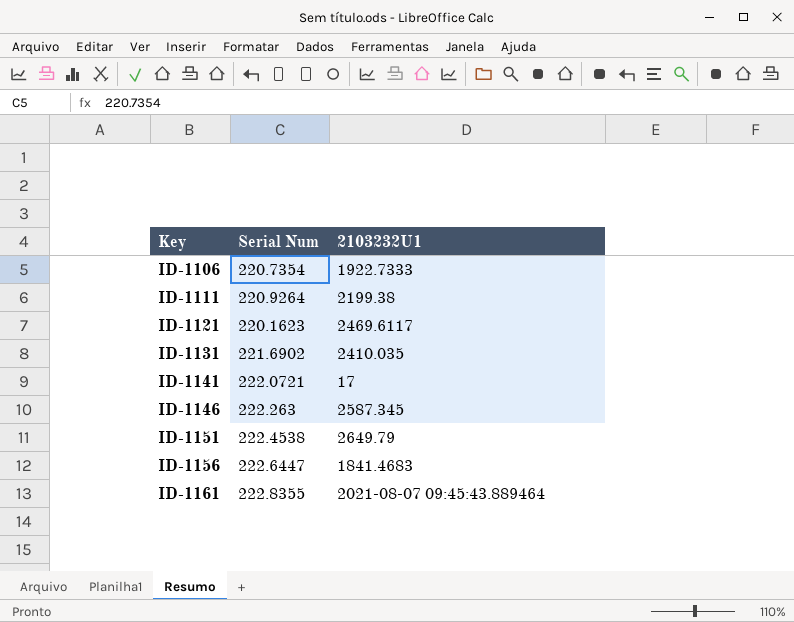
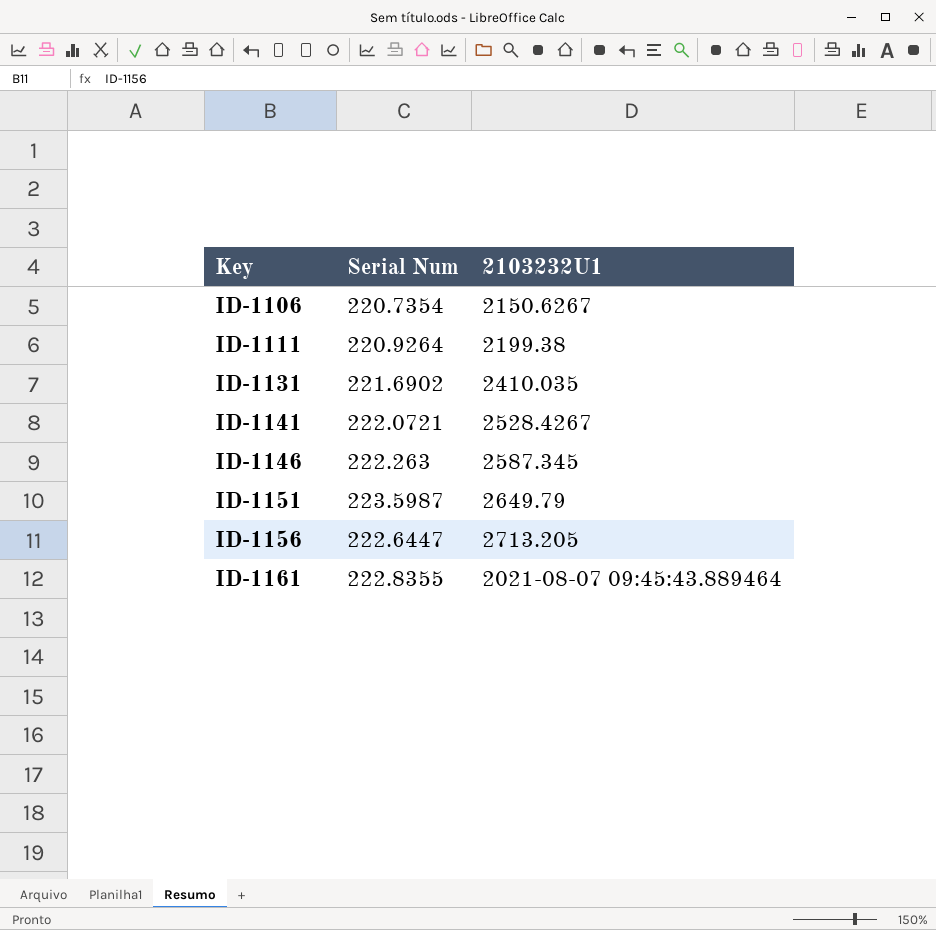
row ID-1121: 220.1623 | 2469.6117 -> none
ID-1106 | 2103232U1: 1922.7333 -> 2150.6267
ID-1141 | 2103232U1: 17 -> 2528.4267
ID-1151 | Serial Num: 222.4538 -> 223.5987
ID-1156 | 2103232U1: 1841.4683 -> 2713.205

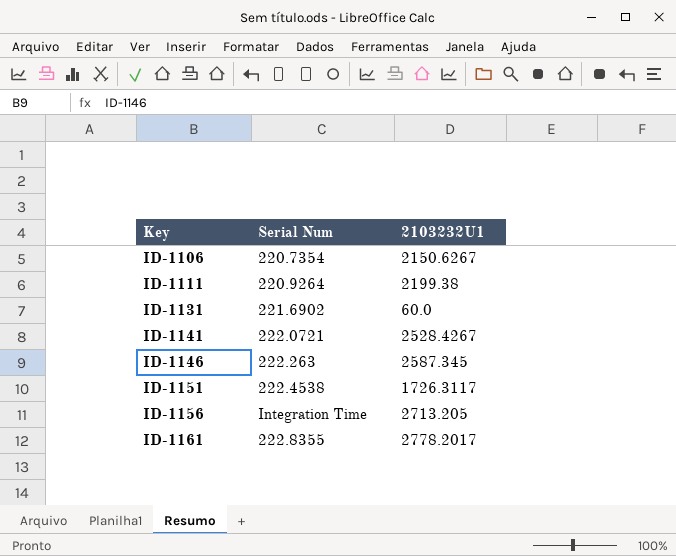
ID-1131 | 2103232U1: 2410.035 -> 60.0
ID-1151 | Serial Num: 223.5987 -> 222.4538
ID-1151 | 2103232U1: 2649.79 -> 1726.3117
ID-1156 | Serial Num: 222.6447 -> Integration Time
ID-1161 | 2103232U1: 2021-08-07 09:45:43.889464 -> 2778.2017

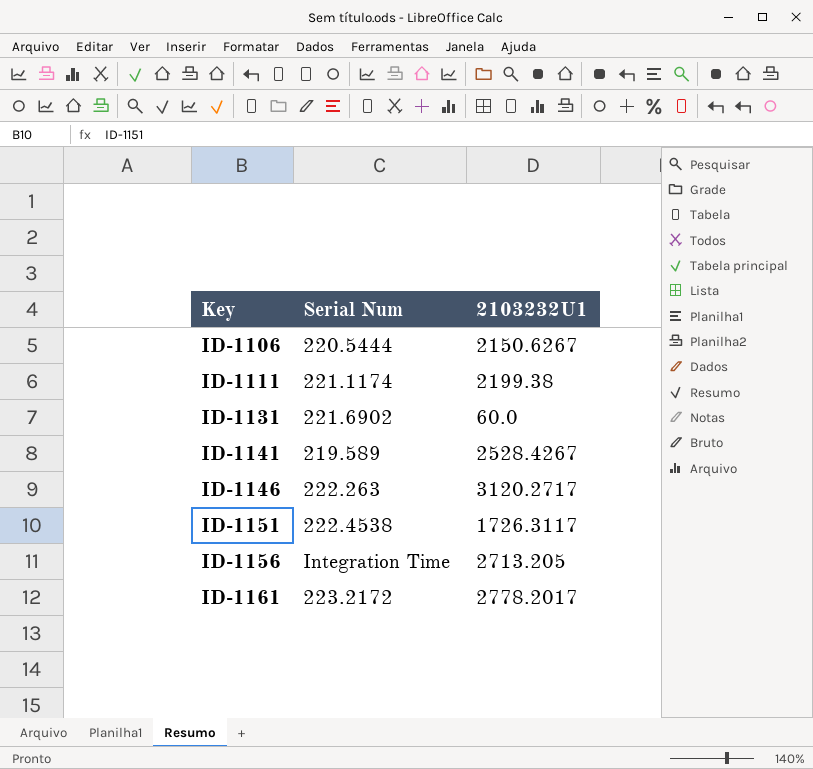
ID-1106 | Serial Num: 220.7354 -> 220.5444
ID-1111 | Serial Num: 220.9264 -> 221.1174
ID-1141 | Serial Num: 222.0721 -> 219.589
ID-1146 | 2103232U1: 2587.345 -> 3120.2717
ID-1161 | Serial Num: 222.8355 -> 223.2172

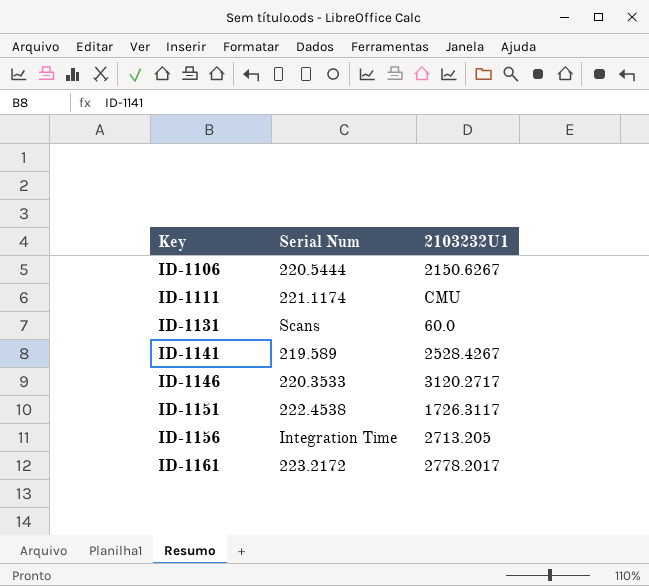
ID-1111 | 2103232U1: 2199.38 -> CMU
ID-1131 | Serial Num: 221.6902 -> Scans
ID-1146 | Serial Num: 222.263 -> 220.3533

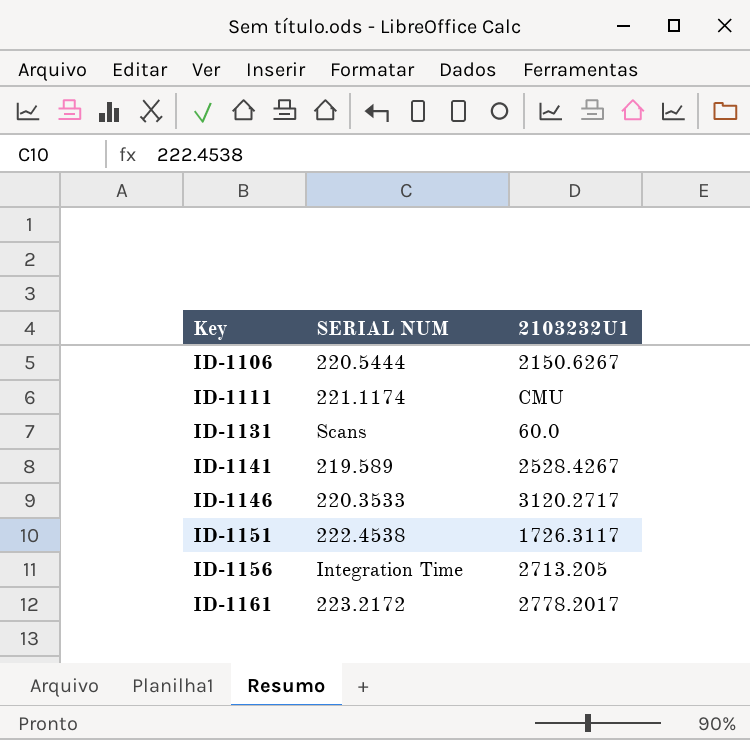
column name: Serial Num -> SERIAL NUM

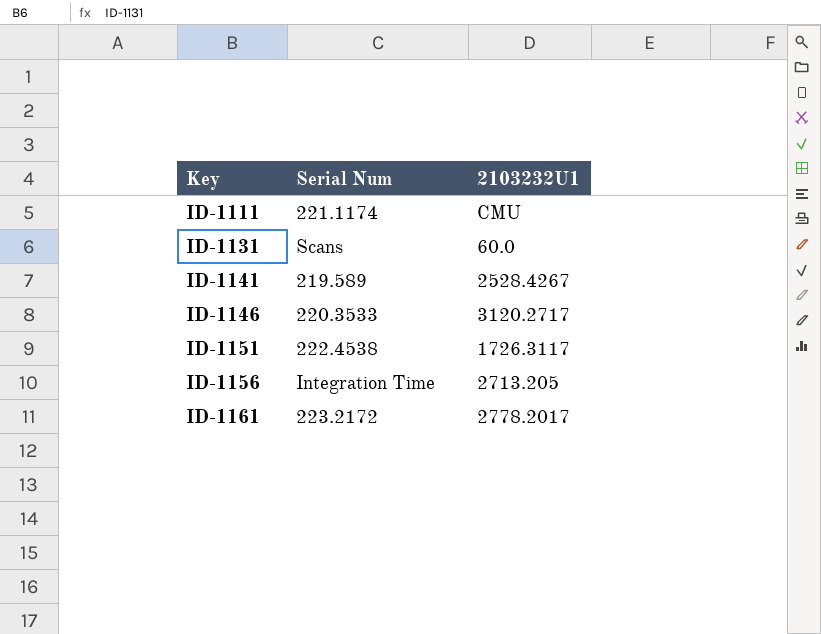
column name: SERIAL NUM -> Serial Num
row ID-1106: 220.5444 | 2150.6267 -> none

